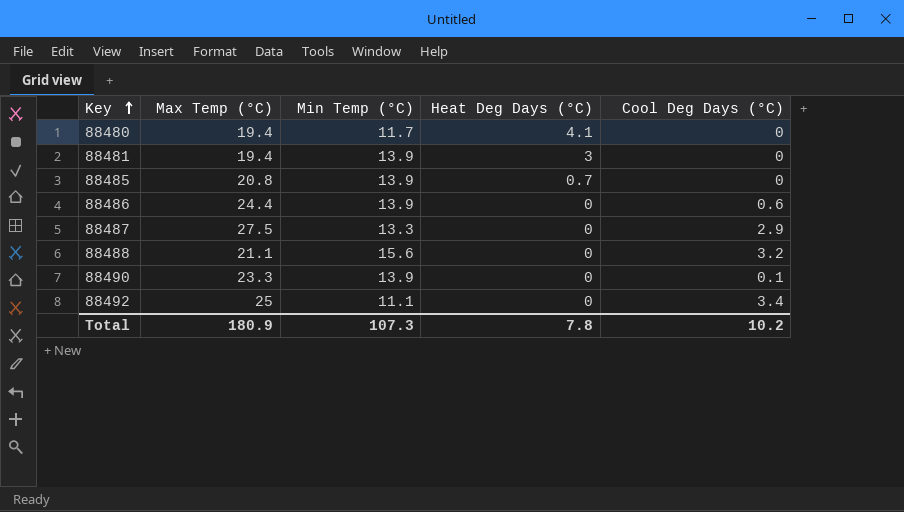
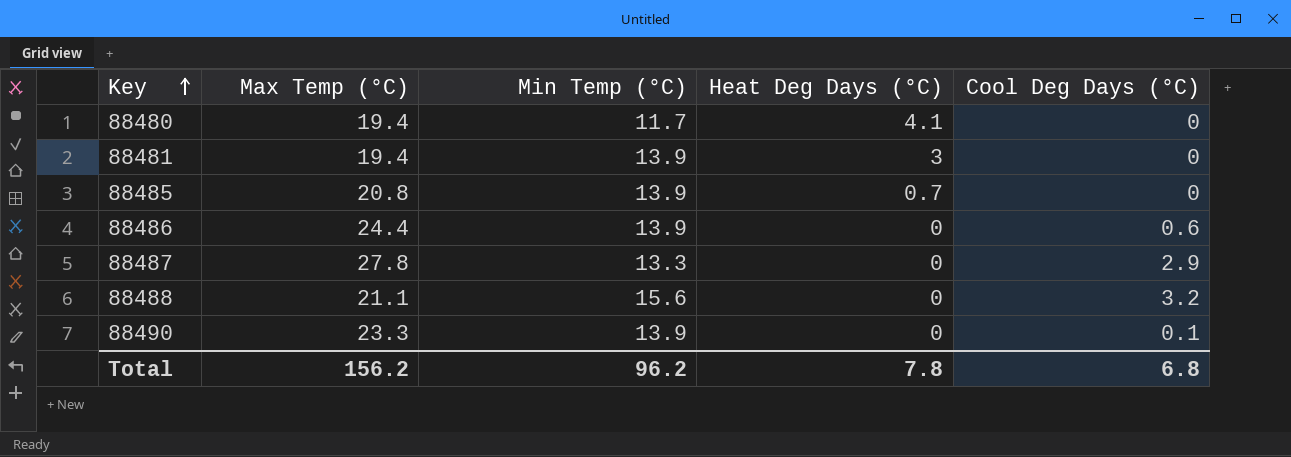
row 88492: 25 | 11.1 | 0 | 3.4 -> none
88487 | Max Temp (°C): 27.5 -> 27.8
Total | Max Temp (°C): 180.9 -> 156.2
Total | Min Temp (°C): 107.3 -> 96.2
Total | Cool Deg Days (°C): 10.2 -> 6.8

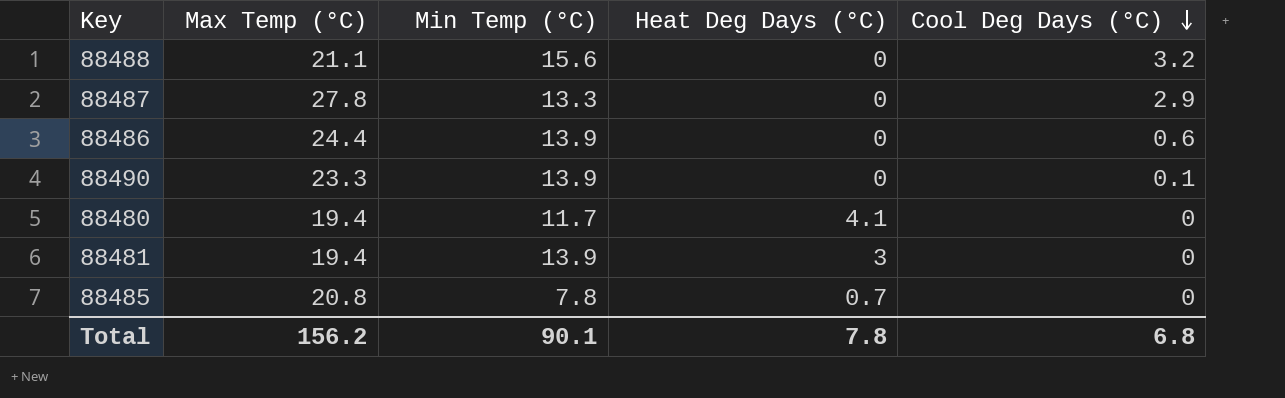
row order: Key ascending -> Cool Deg Days (°C) descending
88485 | Min Temp (°C): 13.9 -> 7.8
Total | Min Temp (°C): 96.2 -> 90.1

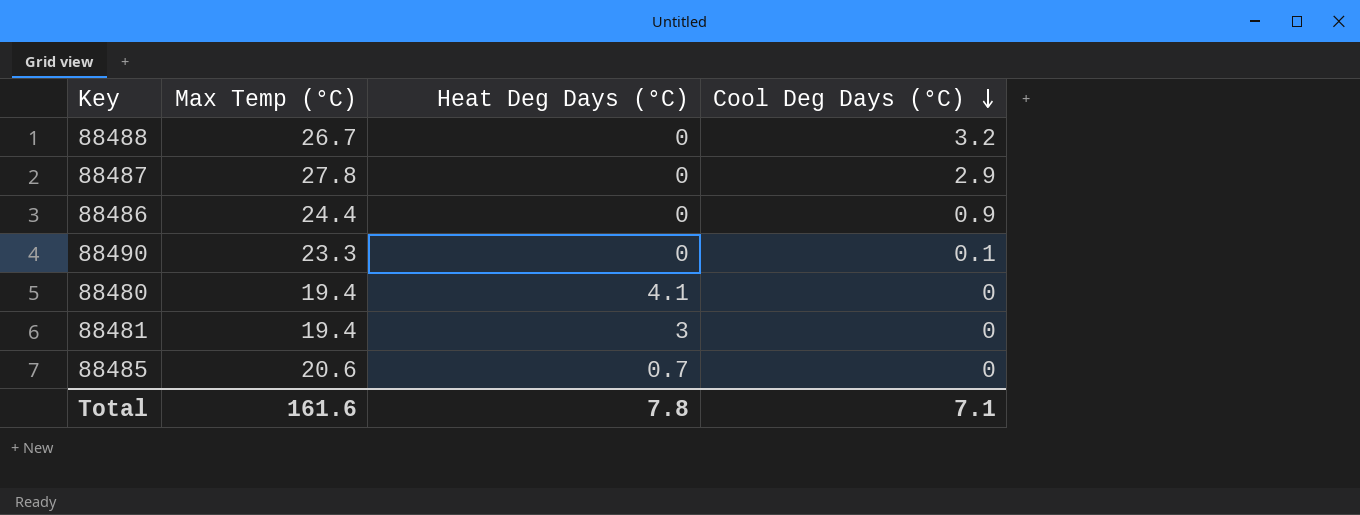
column Min Temp (°C) | position: 3 -> none
88488 | Max Temp (°C): 21.1 -> 26.7
88486 | Cool Deg Days (°C): 0.6 -> 0.9
88485 | Max Temp (°C): 20.8 -> 20.6
Total | Max Temp (°C): 156.2 -> 161.6
Total | Cool Deg Days (°C): 6.8 -> 7.1

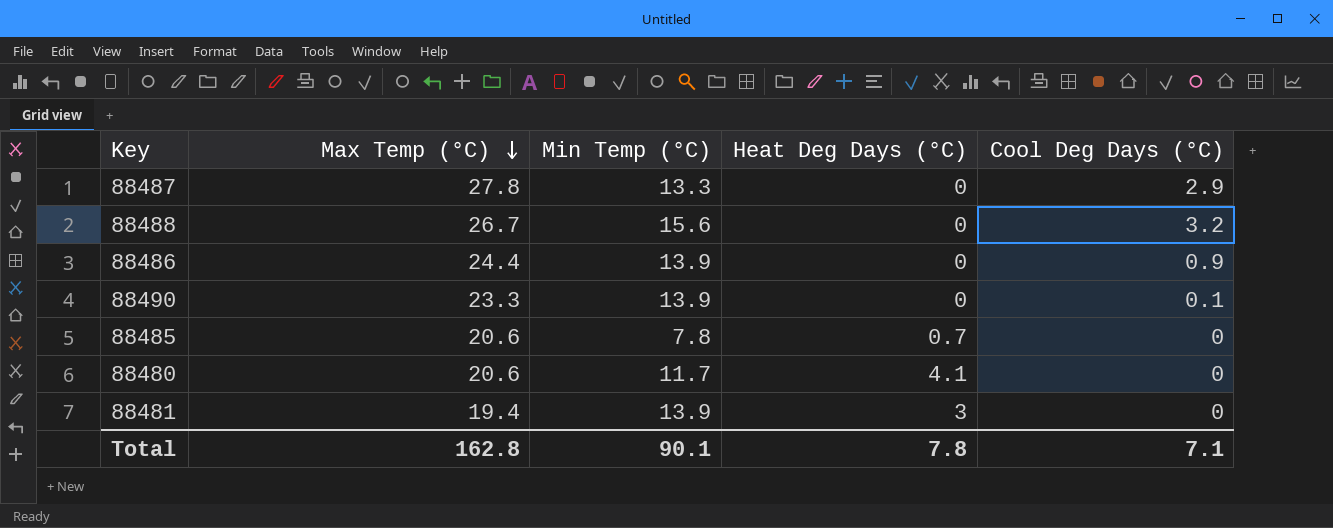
row order: Cool Deg Days (°C) descending -> Max Temp (°C) descending
column Min Temp (°C) | position: none -> 3
88480 | Max Temp (°C): 19.4 -> 20.6
Total | Max Temp (°C): 161.6 -> 162.8

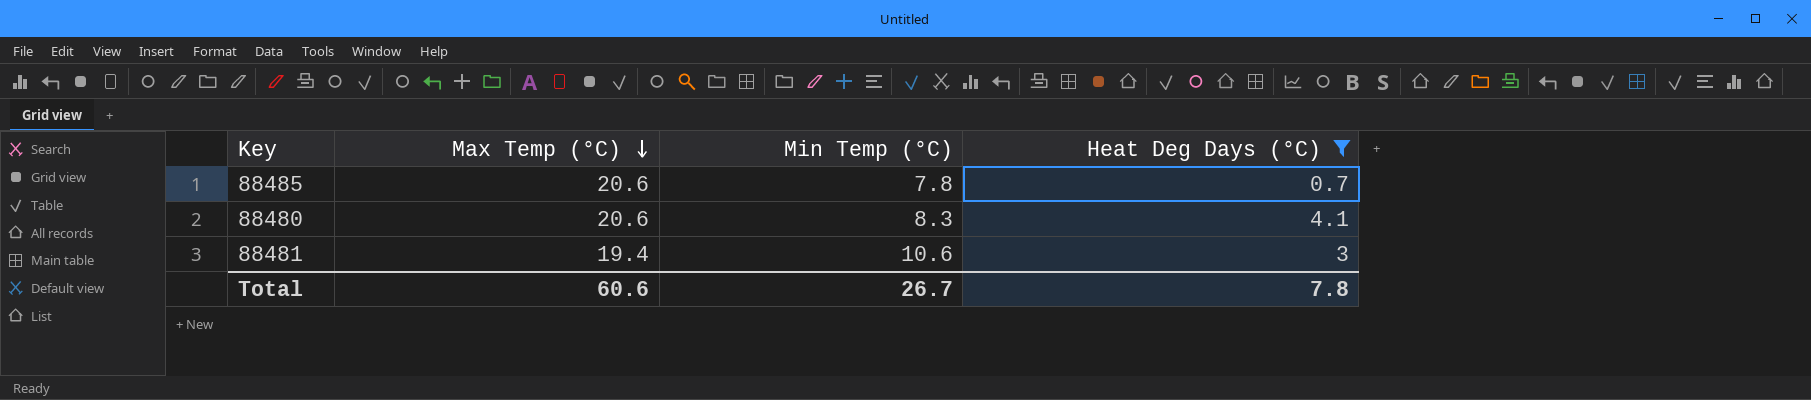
filter: none -> Heat Deg Days (°C) != 0
column Cool Deg Days (°C) | position: 5 -> none
88480 | Min Temp (°C): 11.7 -> 8.3
88481 | Min Temp (°C): 13.9 -> 10.6
Total | Max Temp (°C): 162.8 -> 60.6
Total | Min Temp (°C): 90.1 -> 26.7

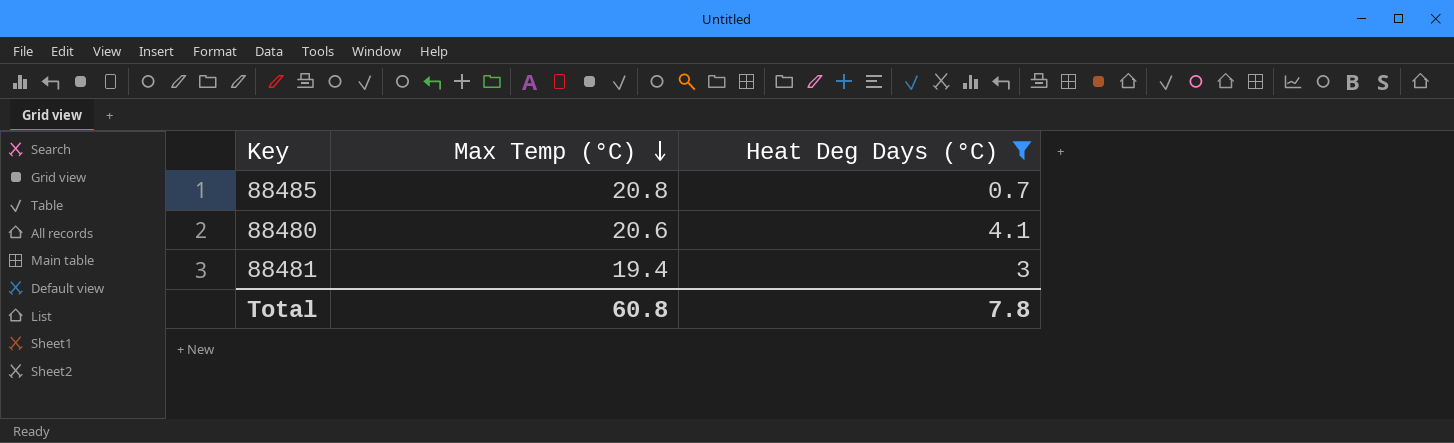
column Min Temp (°C) | position: 3 -> none
88485 | Max Temp (°C): 20.6 -> 20.8
Total | Max Temp (°C): 60.6 -> 60.8

